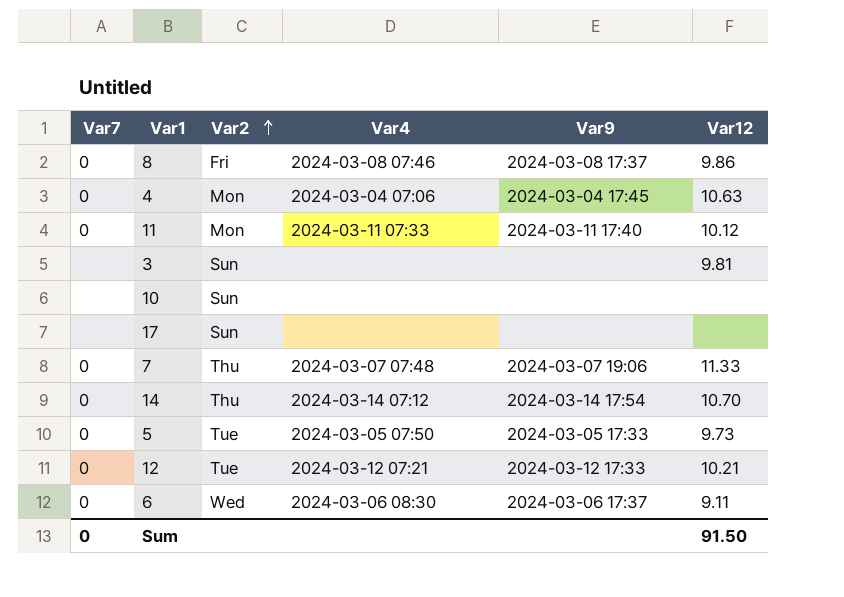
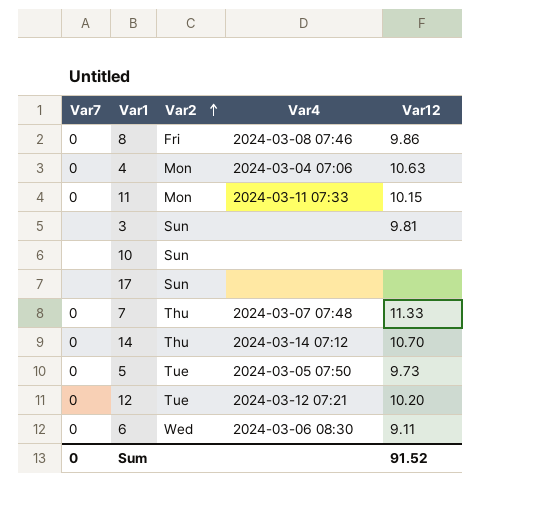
column Var9 | position: 5 -> none
11 | Var12: 10.12 -> 10.15
12 | Var12: 10.21 -> 10.20
Sum | Var12: 91.50 -> 91.52

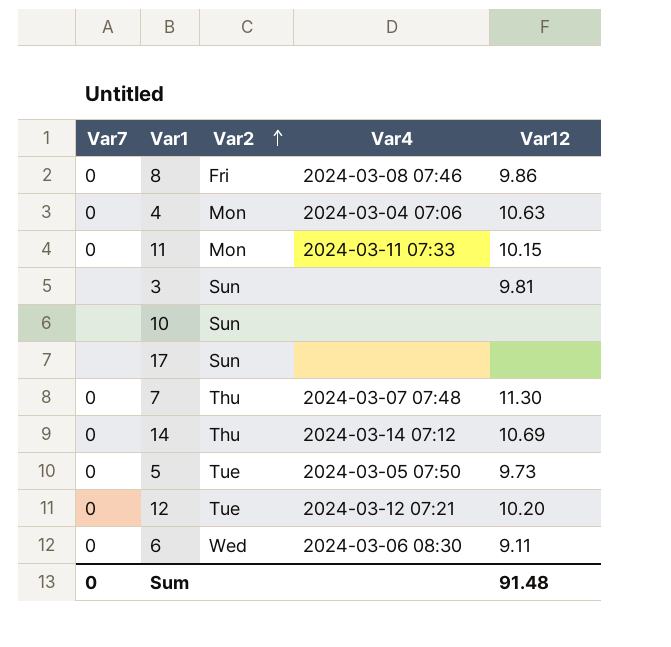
7 | Var12: 11.33 -> 11.30
14 | Var12: 10.70 -> 10.69
Sum | Var12: 91.52 -> 91.48

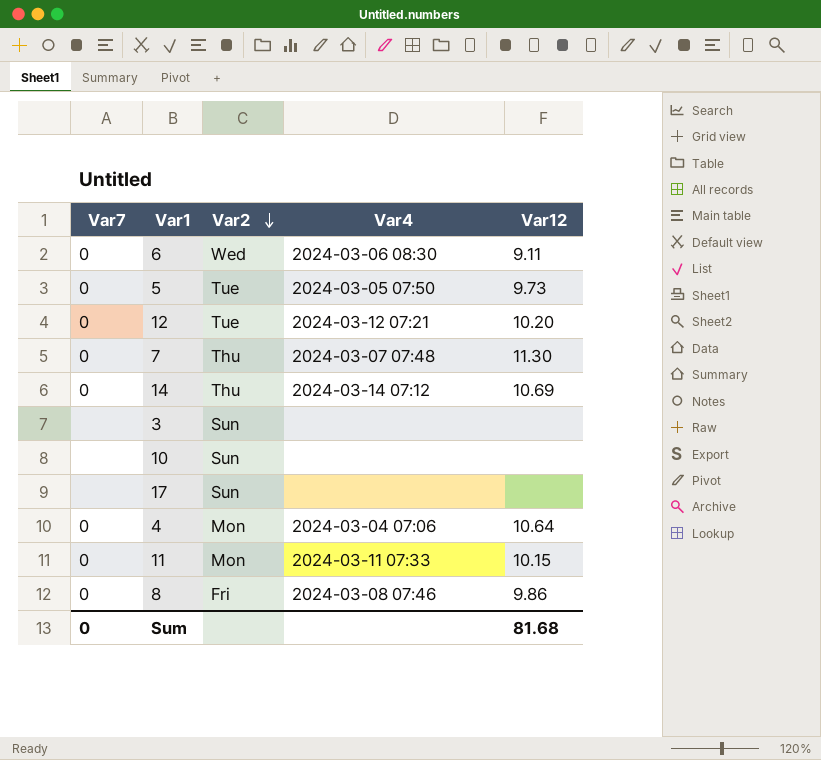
row order: Var2 ascending -> Var2 descending
3 | Var12: 9.81 -> none
4 | Var12: 10.63 -> 10.64
Sum | Var12: 91.48 -> 81.68

